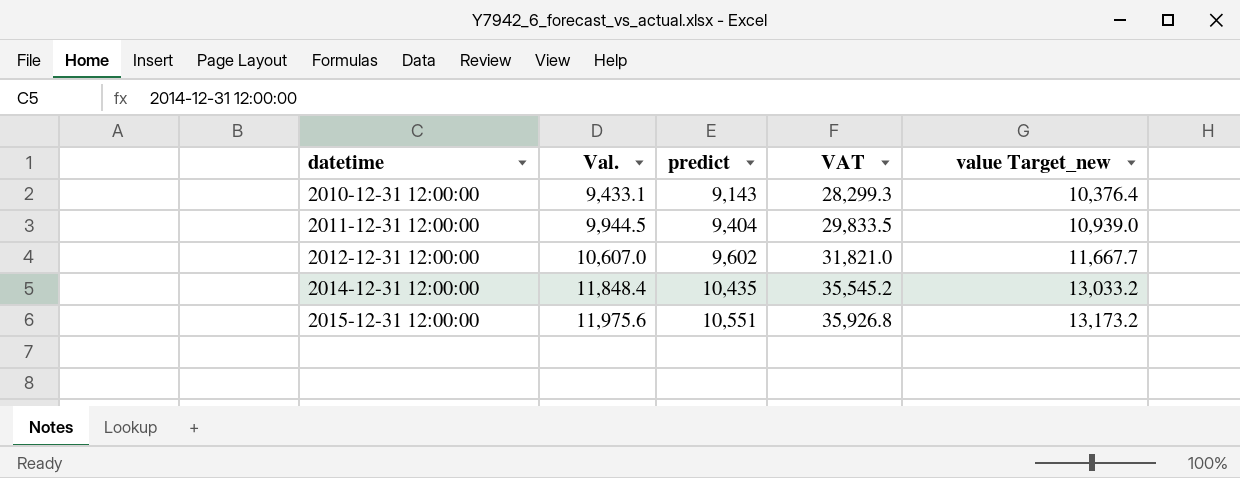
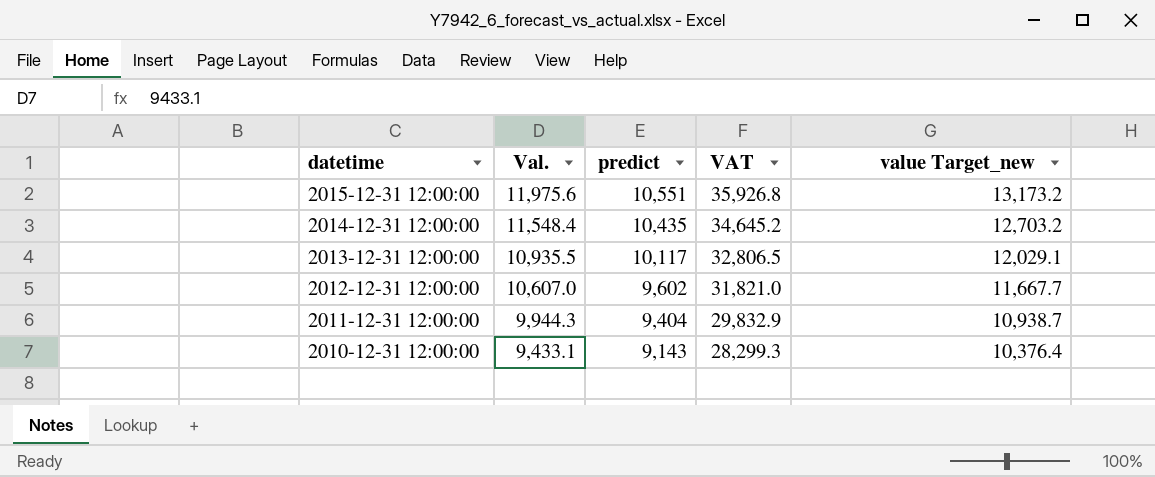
row order: datetime ascending -> datetime descending
2014-12-31 12:00:00 | Val.: 11,848.4 -> 11,548.4
2014-12-31 12:00:00 | VAT: 35,545.2 -> 34,645.2
2014-12-31 12:00:00 | value Target_new: 13,033.2 -> 12,703.2
row 2013-12-31 12:00:00: none -> 10,935.5 | 10,117 | 32,806.5 | 12,029.1
2011-12-31 12:00:00 | Val.: 9,944.5 -> 9,944.3
2011-12-31 12:00:00 | VAT: 29,833.5 -> 29,832.9
2011-12-31 12:00:00 | value Target_new: 10,939.0 -> 10,938.7

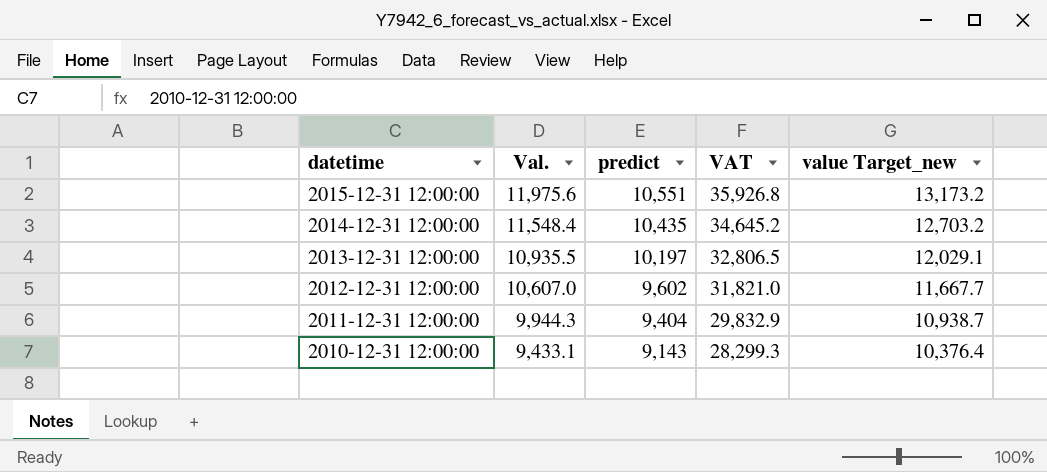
2013-12-31 12:00:00 | predict: 10,117 -> 10,197

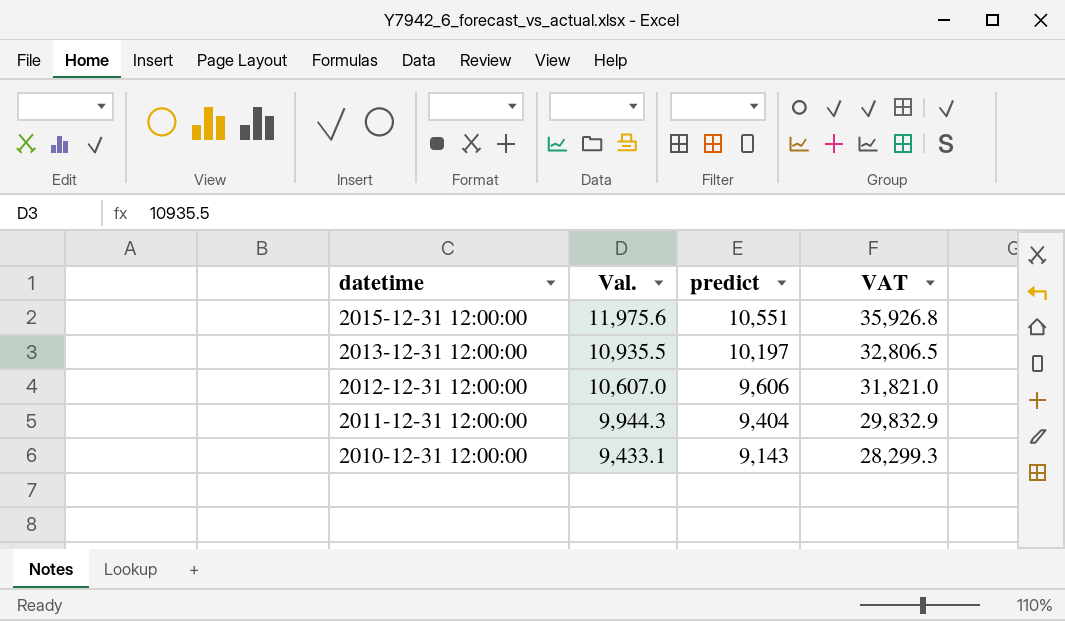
column value Target_new | formula: [Val.] * 1.1 -> none
row 2014-12-31 12:00:00: 11,548.4 | 10,435 | 34,645.2 | 12,703.2 -> none
2012-12-31 12:00:00 | predict: 9,602 -> 9,606

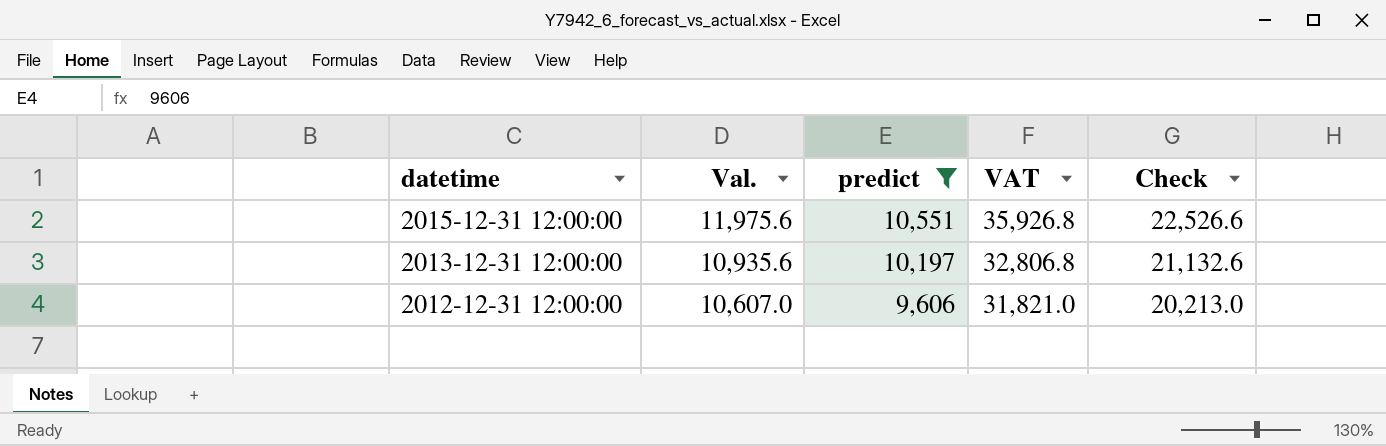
filter: none -> predict >= 9,606
column Check | formula: none -> [Val.] + [predict]
2013-12-31 12:00:00 | Val.: 10,935.5 -> 10,935.6
2013-12-31 12:00:00 | VAT: 32,806.5 -> 32,806.8

